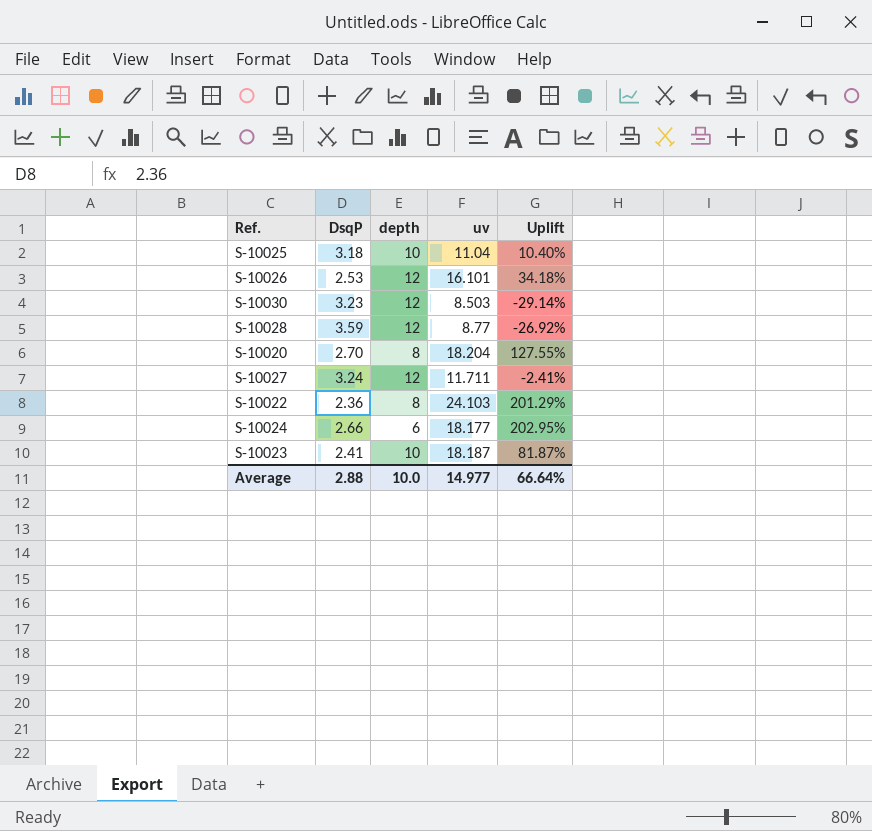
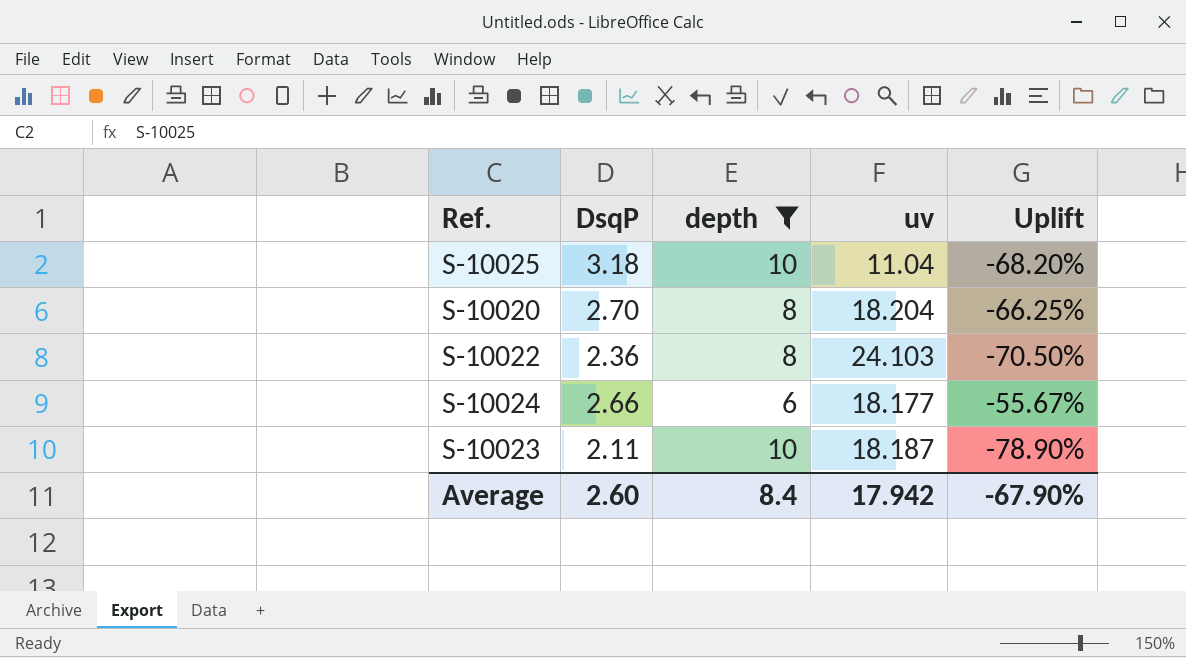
filter: none -> depth != 12
column Uplift | formula: ([uv] - [depth]) / [depth] -> ([DsqP] - [depth]) / [depth]
S-10023 | DsqP: 2.41 -> 2.11
Average | DsqP: 2.88 -> 2.60
Average | depth: 10.0 -> 8.4
Average | uv: 14.977 -> 17.942
Average | Uplift: 66.64% -> -67.90%

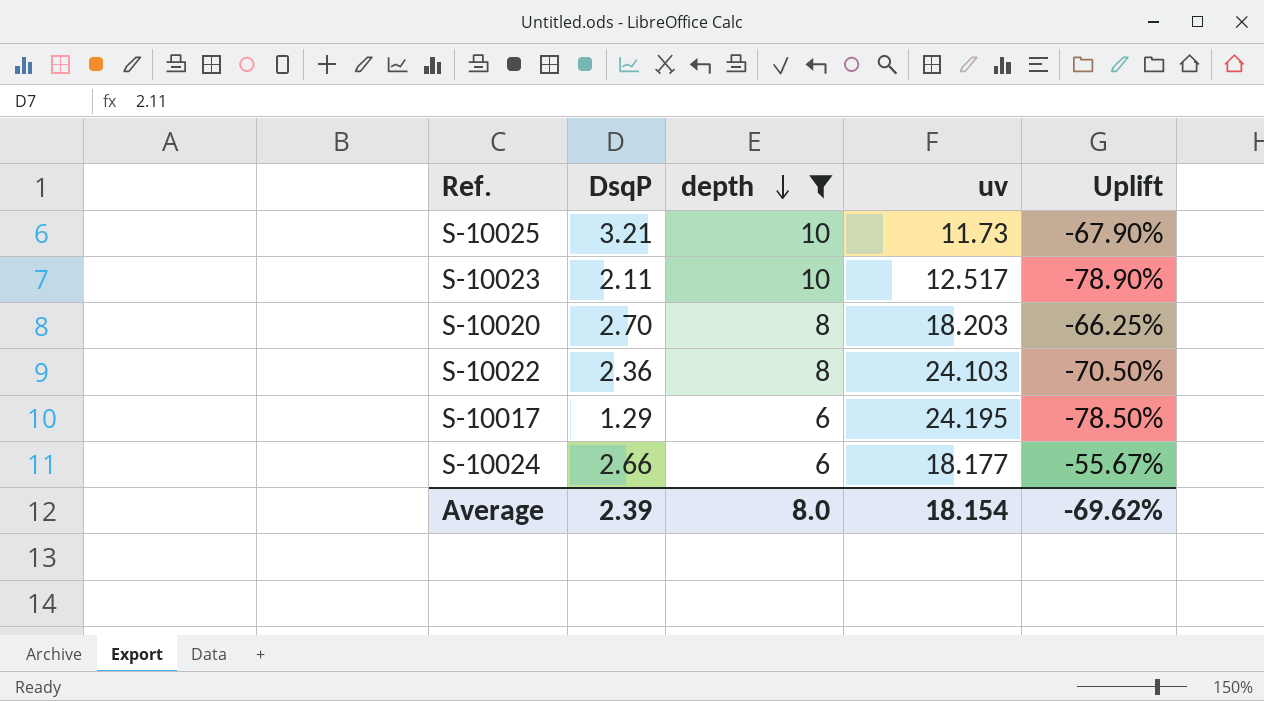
row order: none -> depth descending
S-10025 | DsqP: 3.18 -> 3.21
S-10025 | uv: 11.04 -> 11.73
S-10025 | Uplift: -68.20% -> -67.90%
S-10023 | uv: 18.187 -> 12.517
S-10020 | uv: 18.204 -> 18.203
row S-10017: none -> 1.29 | 6 | 24.195 | -78.50%
Average | DsqP: 2.60 -> 2.39
Average | depth: 8.4 -> 8.0
Average | uv: 17.942 -> 18.154
Average | Uplift: -67.90% -> -69.62%

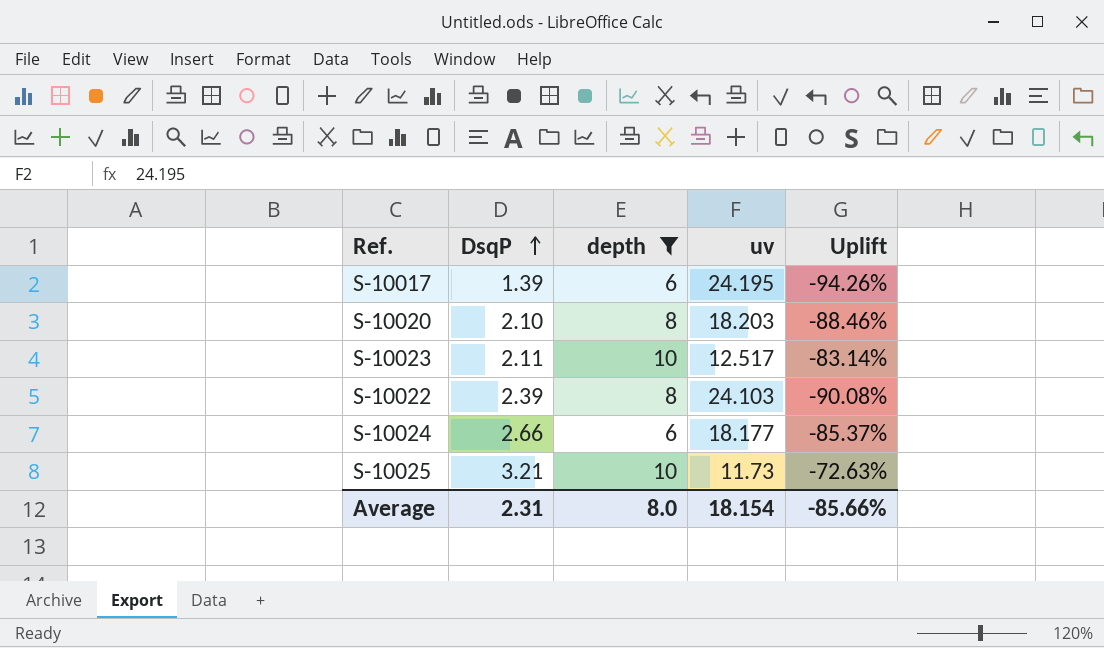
row order: depth descending -> DsqP ascending
column Uplift | formula: ([DsqP] - [depth]) / [depth] -> ([DsqP] - [uv]) / [uv]
S-10017 | DsqP: 1.29 -> 1.39
S-10020 | DsqP: 2.70 -> 2.10
S-10022 | DsqP: 2.36 -> 2.39
Average | DsqP: 2.39 -> 2.31
Average | Uplift: -69.62% -> -85.66%

